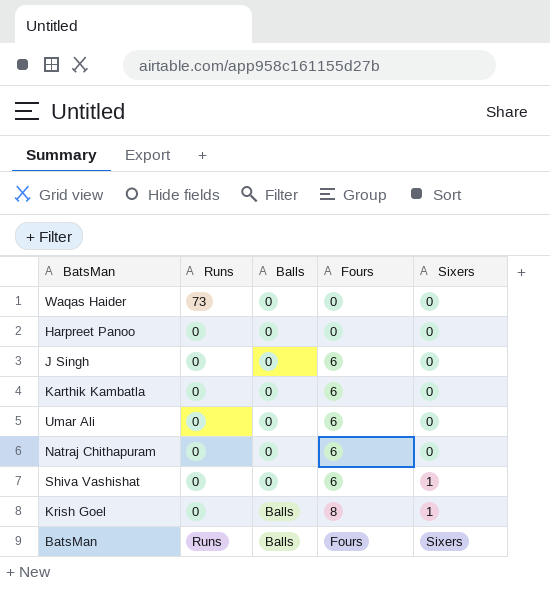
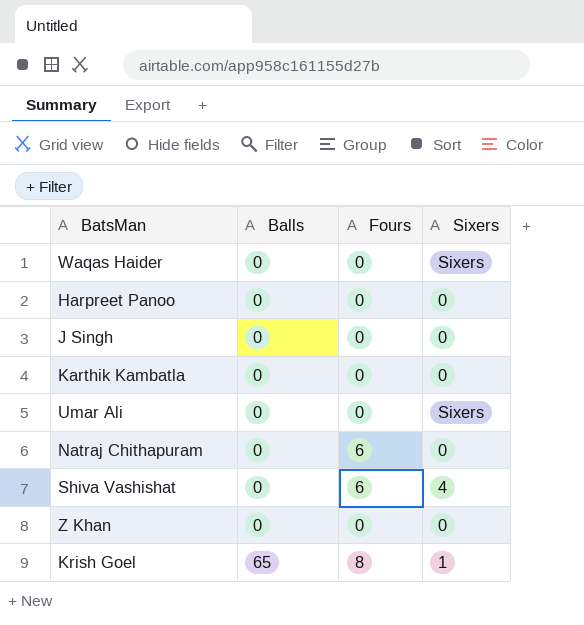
column Runs | position: 2 -> none
row BatsMan: Runs | Balls | Fours | Sixers -> none
Waqas Haider | Sixers: 0 -> Sixers
J Singh | Fours: 6 -> 0
Karthik Kambatla | Fours: 6 -> 0
Umar Ali | Fours: 6 -> 0
Umar Ali | Sixers: 0 -> Sixers
Shiva Vashishat | Sixers: 1 -> 4
row Z Khan: none -> 0 | 0 | 0
Krish Goel | Balls: Balls -> 65

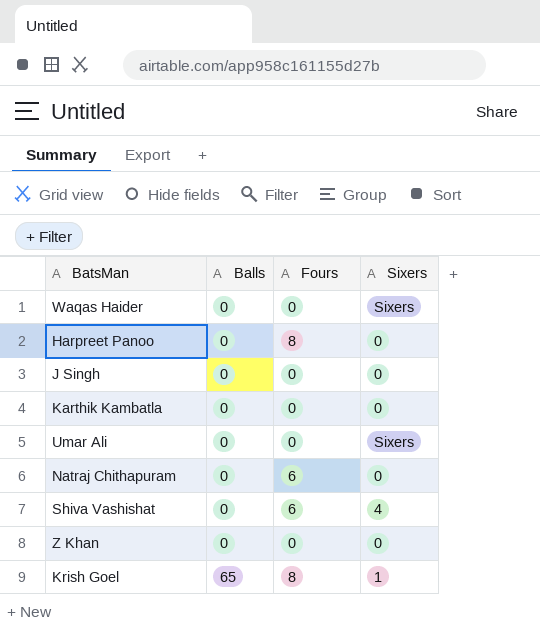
Harpreet Panoo | Fours: 0 -> 8

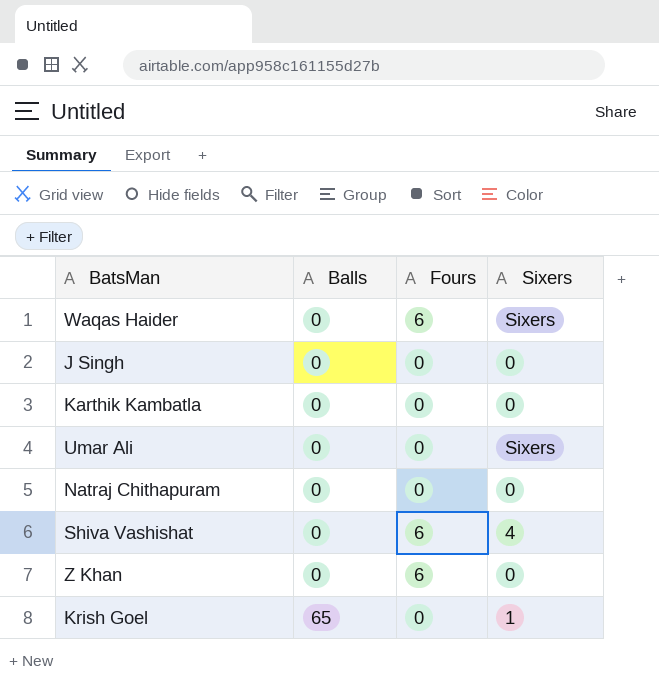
row Harpreet Panoo: 0 | 8 | 0 -> none
Waqas Haider | Fours: 0 -> 6
Natraj Chithapuram | Fours: 6 -> 0
Z Khan | Fours: 0 -> 6
Krish Goel | Fours: 8 -> 0

